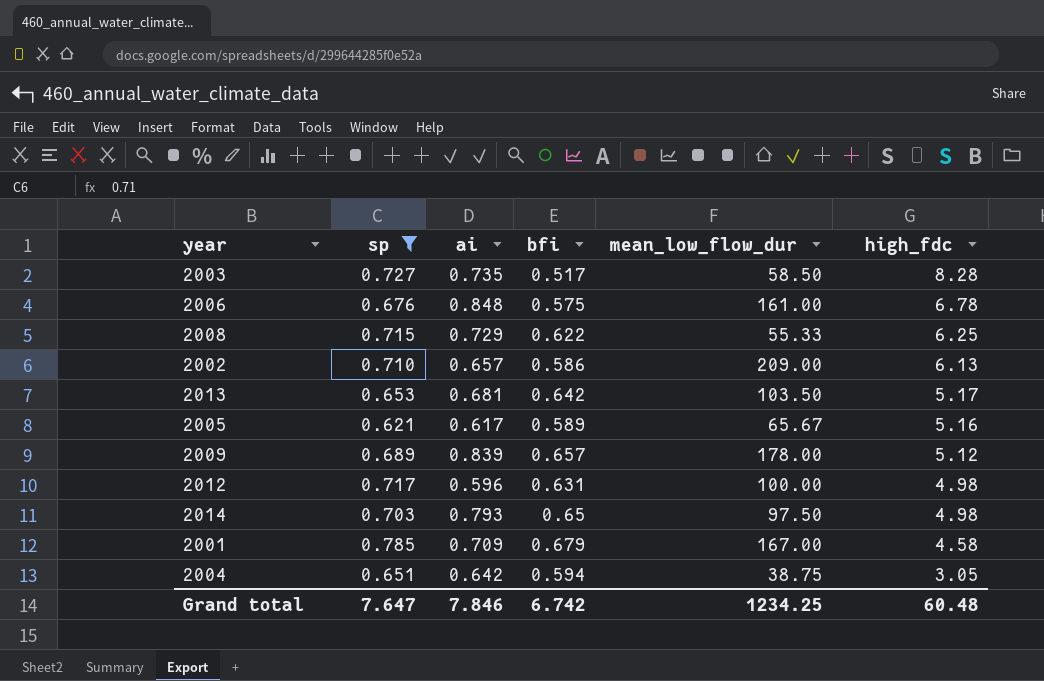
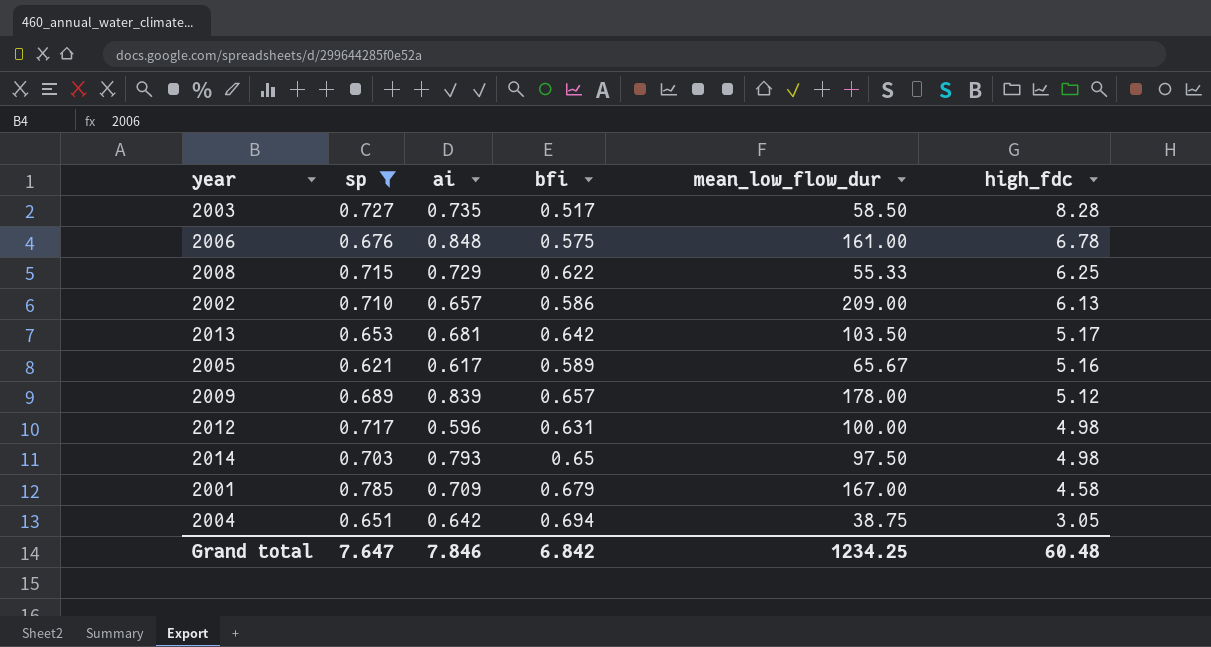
2004 | bfi: 0.594 -> 0.694
Grand total | bfi: 6.742 -> 6.842

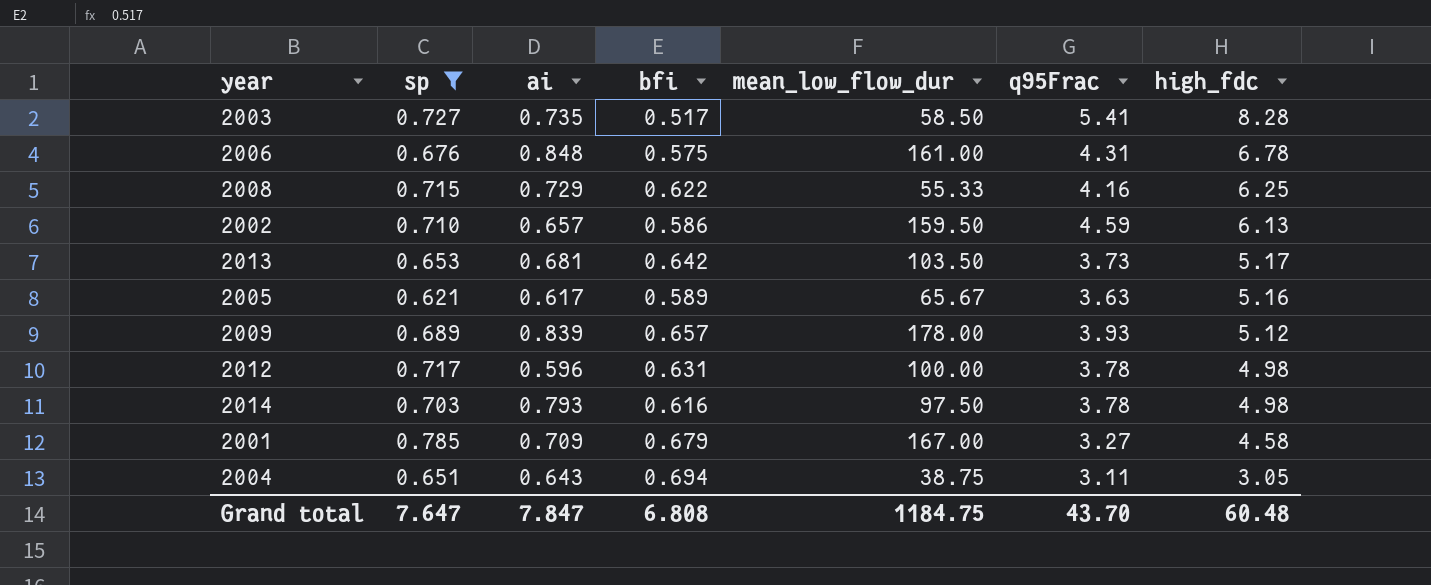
column q95Frac | position: none -> 6
2002 | mean_low_flow_dur: 209.00 -> 159.50
2014 | bfi: 0.65 -> 0.616
2004 | ai: 0.642 -> 0.643
Grand total | ai: 7.846 -> 7.847
Grand total | bfi: 6.842 -> 6.808
Grand total | mean_low_flow_dur: 1234.25 -> 1184.75

